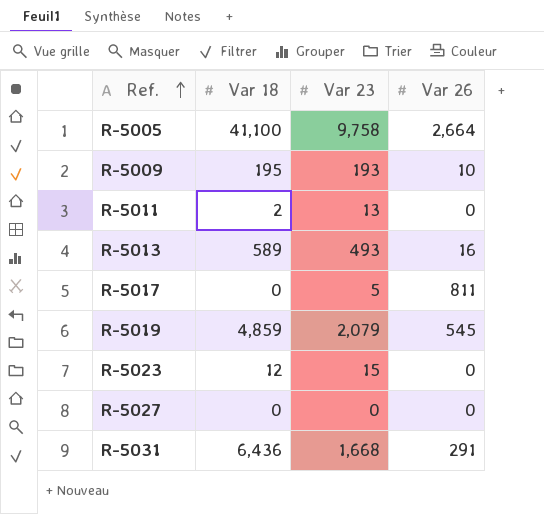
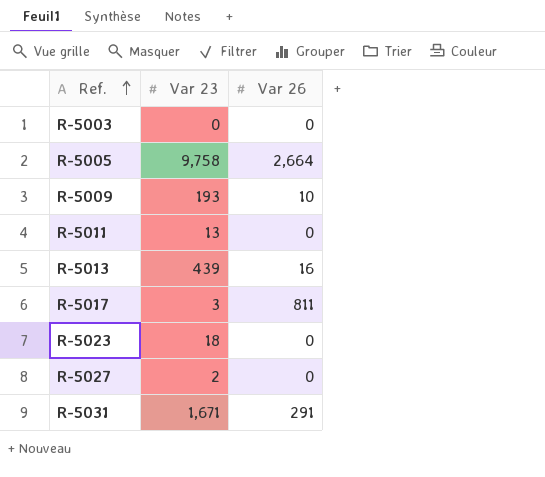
column Var 18 | position: 2 -> none
row R-5019: 4,859 | 2,079 | 545 -> none
row R-5003: none -> 0 | 0
R-5013 | Var 23: 493 -> 439
R-5017 | Var 23: 5 -> 3
R-5023 | Var 23: 15 -> 18
R-5027 | Var 23: 0 -> 2
R-5031 | Var 23: 1,668 -> 1,671

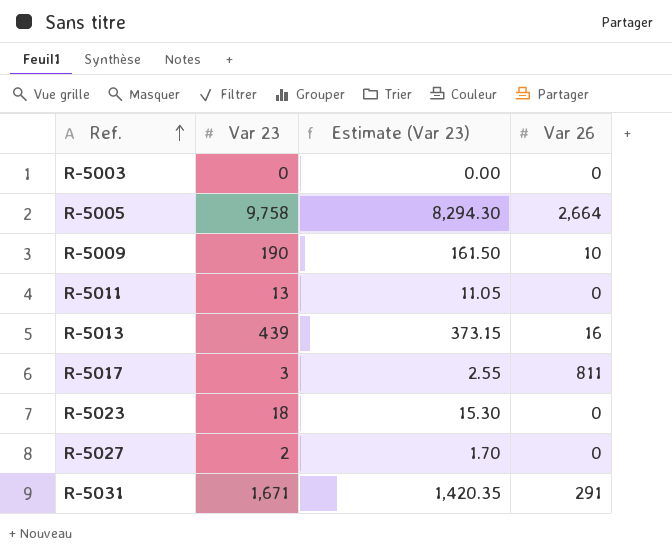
column Estimate (Var 23) | formula: none -> [Var 23] * 0.85
R-5009 | Var 23: 193 -> 190

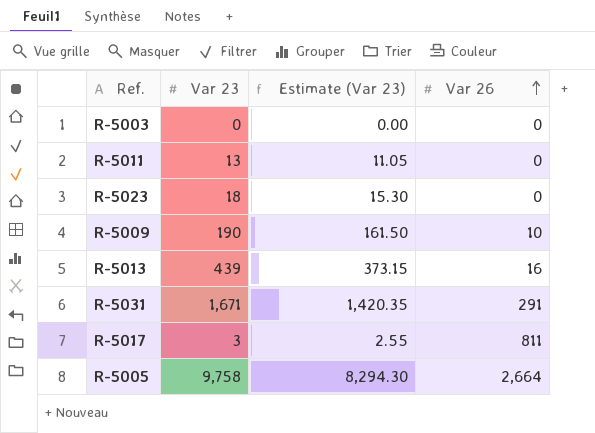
row order: Ref. ascending -> Var 26 ascending
row R-5027: 2 | 1.70 | 0 -> none

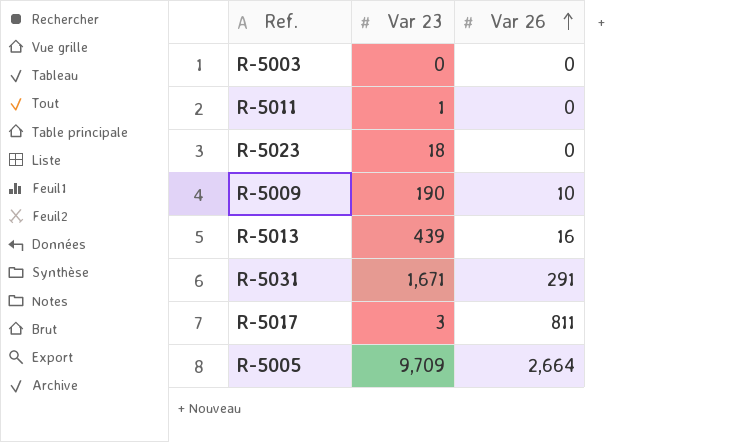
column Estimate (Var 23) | formula: [Var 23] * 0.85 -> none
R-5011 | Var 23: 13 -> 1
R-5005 | Var 23: 9,758 -> 9,709

